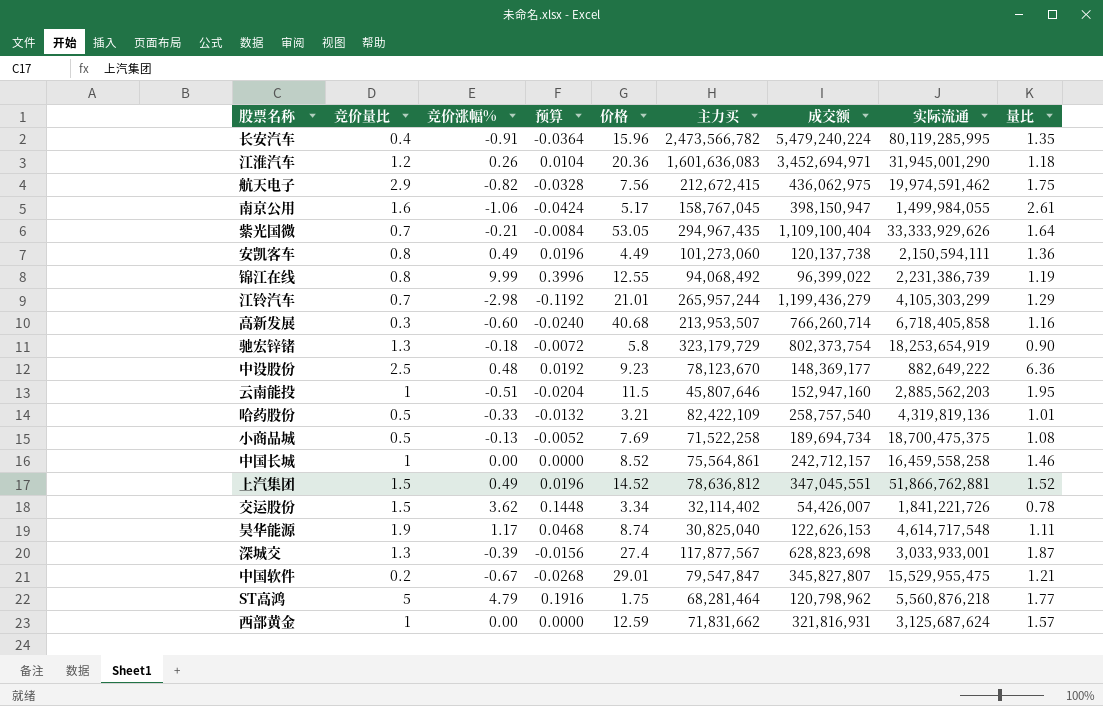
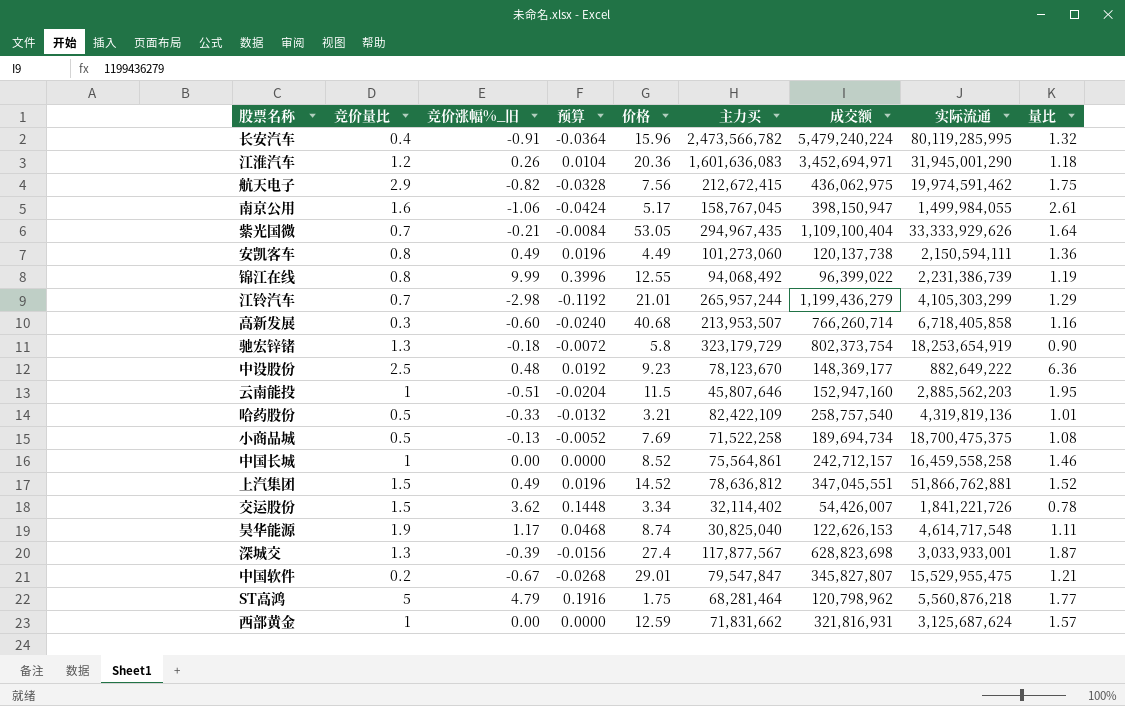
column name: 竞价涨幅% -> 竞价涨幅%_旧
长安汽车 | 量比: 1.35 -> 1.32

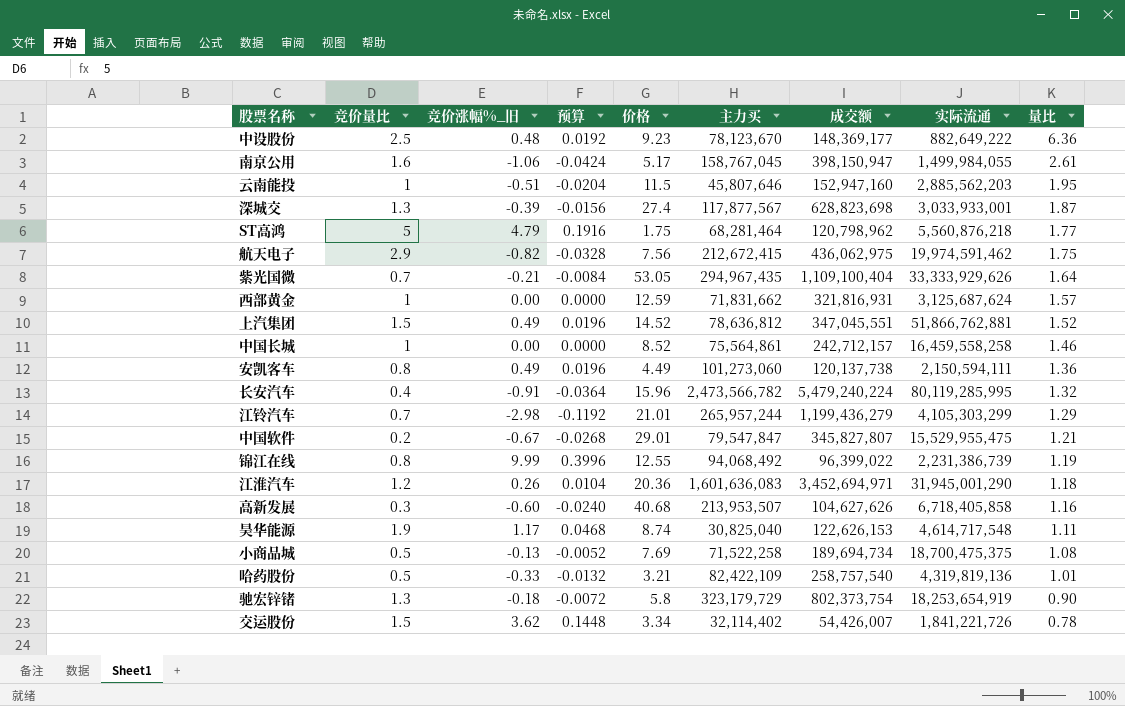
row order: none -> 量比 descending
高新发展 | 成交额: 766,260,714 -> 104,627,626

